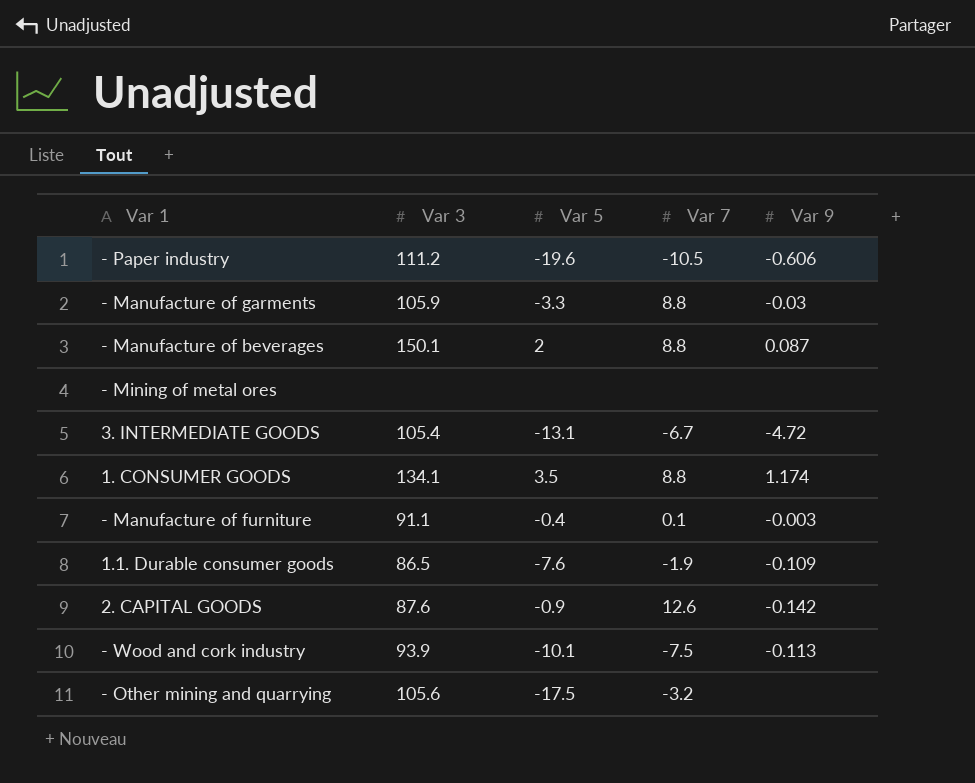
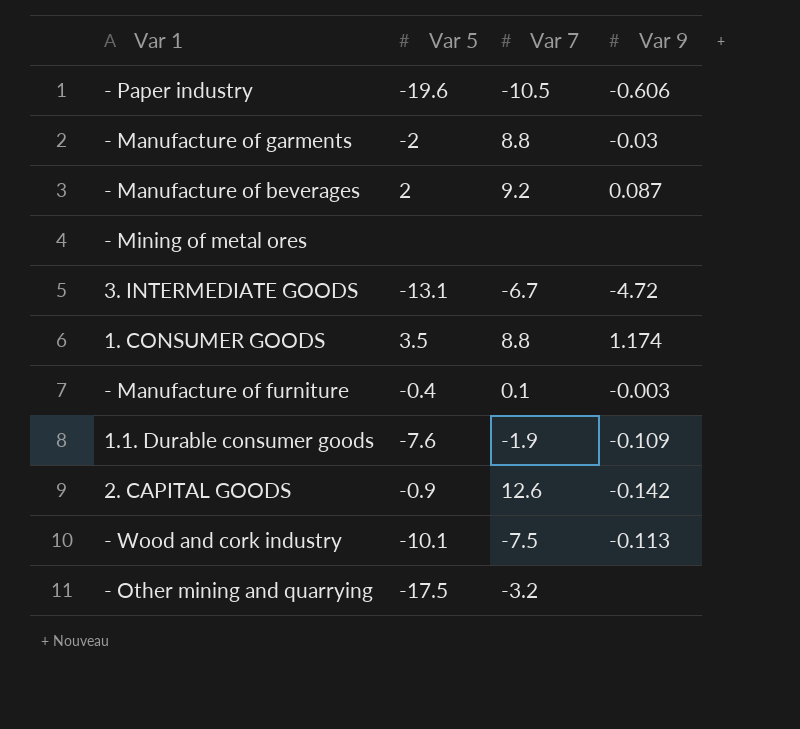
column Var 3 | position: 2 -> none
- Manufacture of garments | Var 5: -3.3 -> -2
- Manufacture of beverages | Var 7: 8.8 -> 9.2

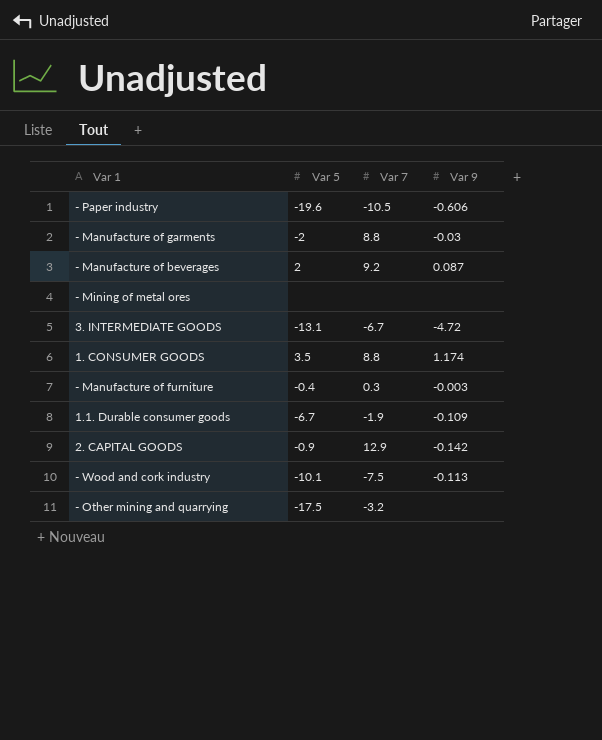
- Manufacture of furniture | Var 7: 0.1 -> 0.3
1.1. Durable consumer goods | Var 5: -7.6 -> -6.7
2. CAPITAL GOODS | Var 7: 12.6 -> 12.9

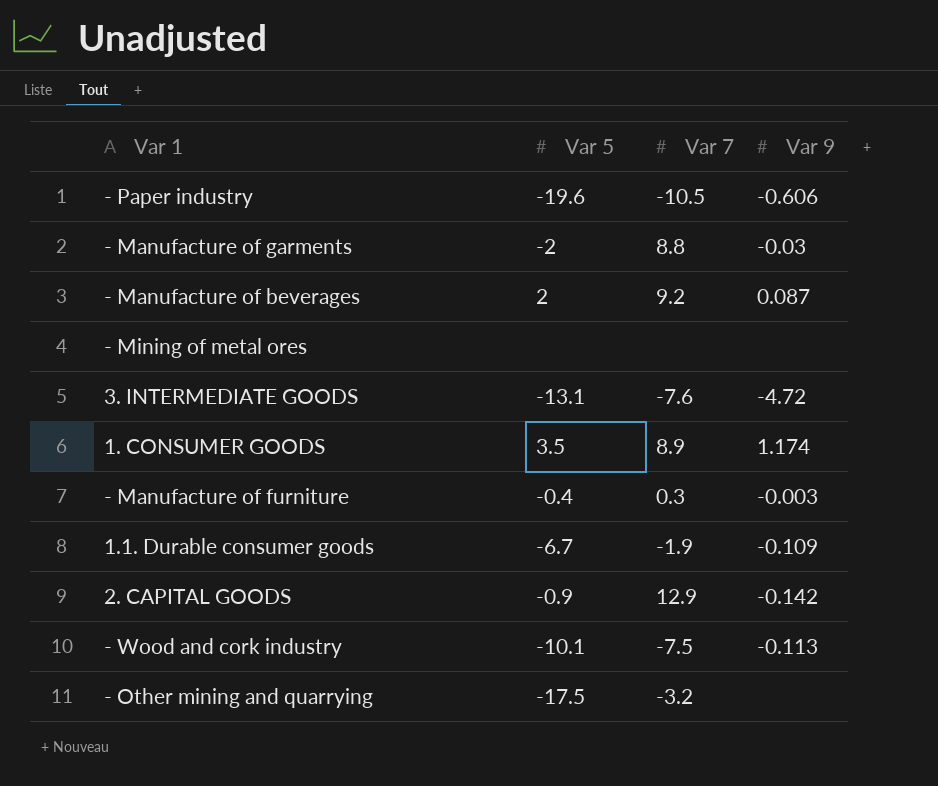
3. INTERMEDIATE GOODS | Var 7: -6.7 -> -7.6
1. CONSUMER GOODS | Var 7: 8.8 -> 8.9

